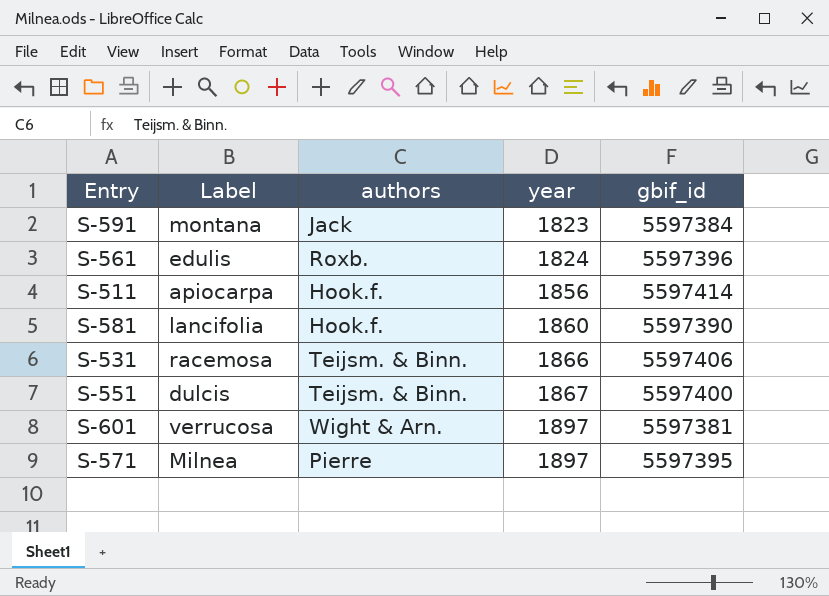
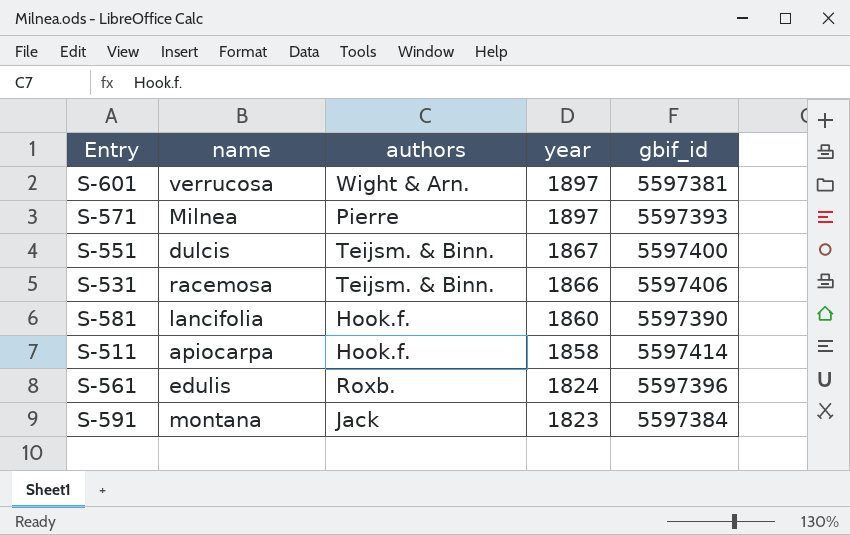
row order: year ascending -> year descending
column name: Label -> name
S-571 | gbif_id: 5597395 -> 5597393
S-511 | year: 1856 -> 1858

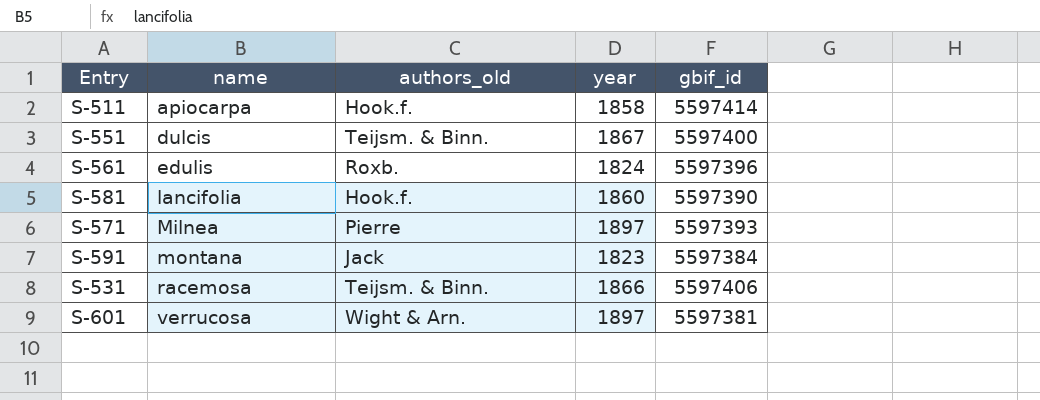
row order: year descending -> name ascending
column name: authors -> authors_old

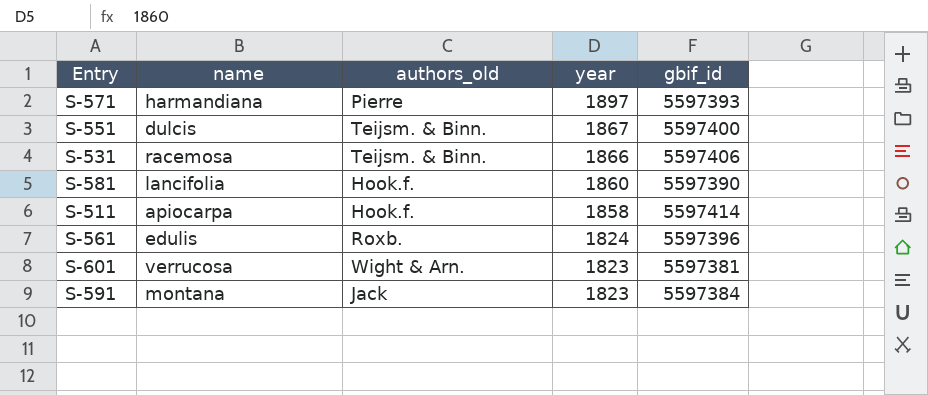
row order: name ascending -> year descending
S-571 | name: Milnea -> harmandiana
S-601 | year: 1897 -> 1823

